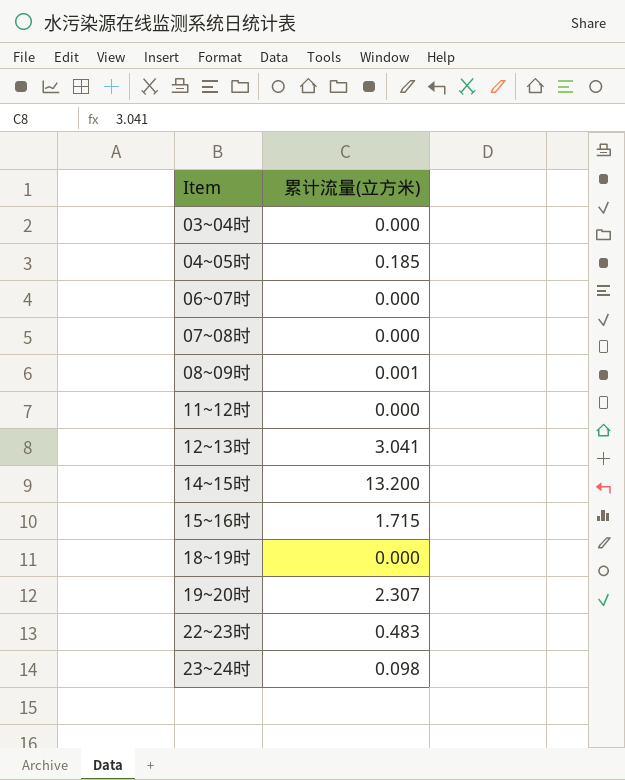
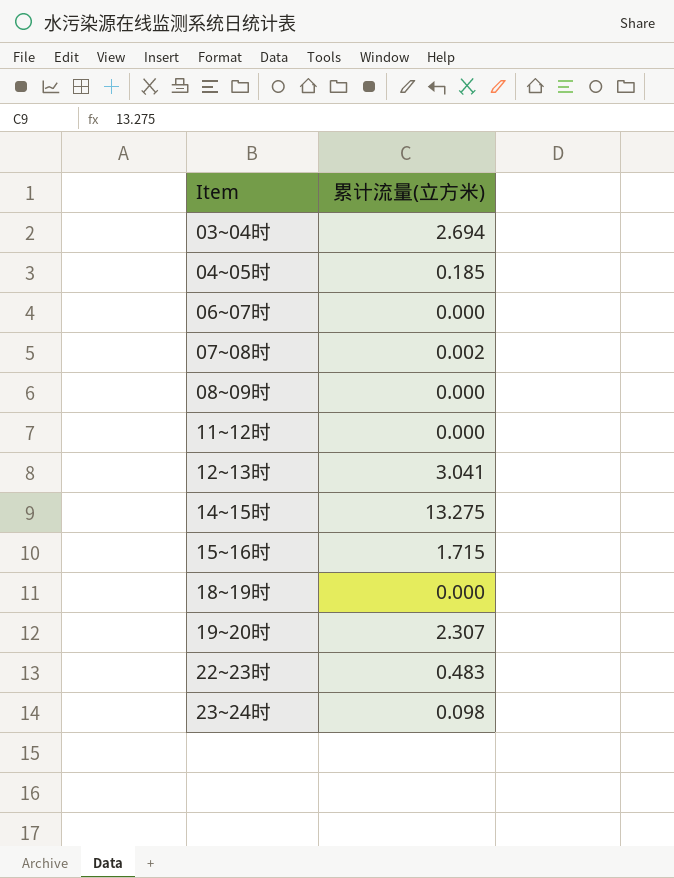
03~04时 | 累计流量(立方米): 0.000 -> 2.694
07~08时 | 累计流量(立方米): 0.000 -> 0.002
08~09时 | 累计流量(立方米): 0.001 -> 0.000
14~15时 | 累计流量(立方米): 13.200 -> 13.275

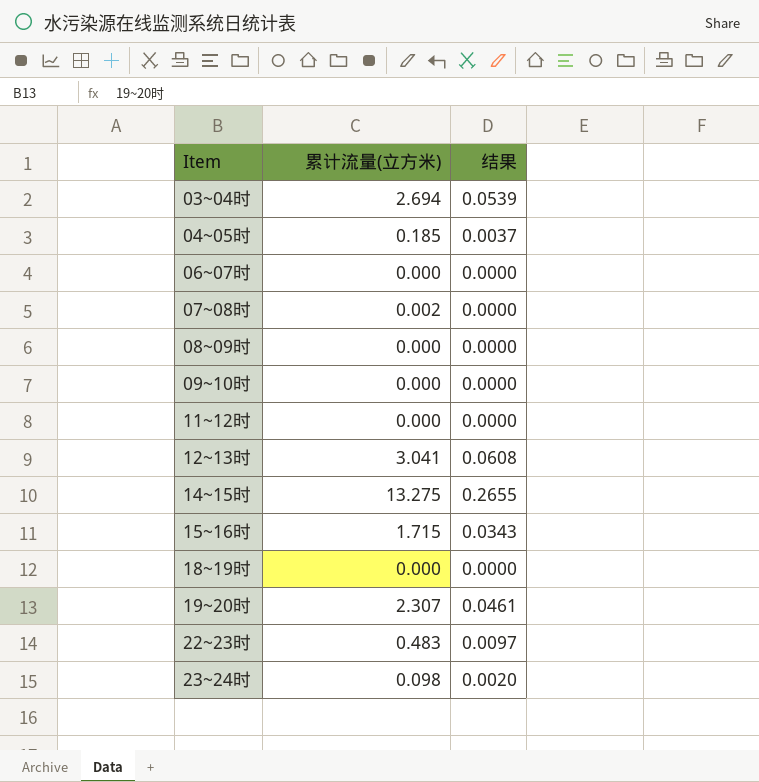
column 结果 | formula: none -> [累计流量(立方米)] * 0.02
row 09~10时: none -> 0.000 | 0.0000

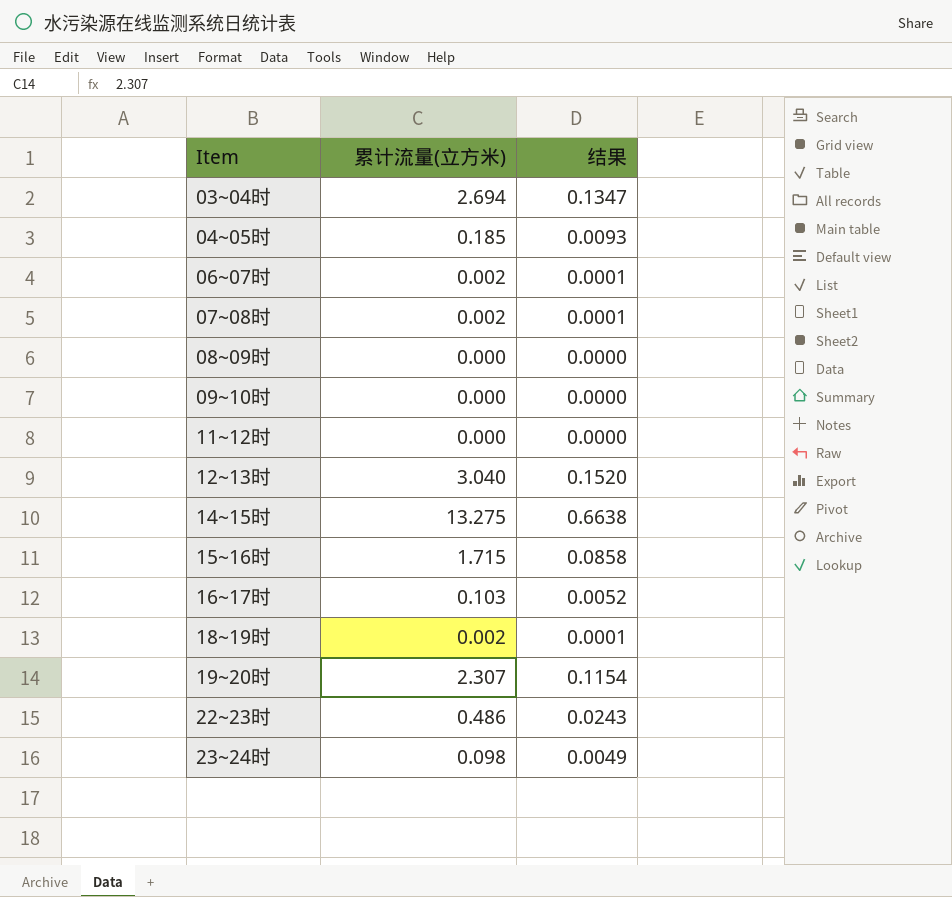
column 结果 | formula: [累计流量(立方米)] * 0.02 -> [累计流量(立方米)] * 0.05
06~07时 | 累计流量(立方米): 0.000 -> 0.002
12~13时 | 累计流量(立方米): 3.041 -> 3.040
row 16~17时: none -> 0.103 | 0.0052
18~19时 | 累计流量(立方米): 0.000 -> 0.002
22~23时 | 累计流量(立方米): 0.483 -> 0.486

